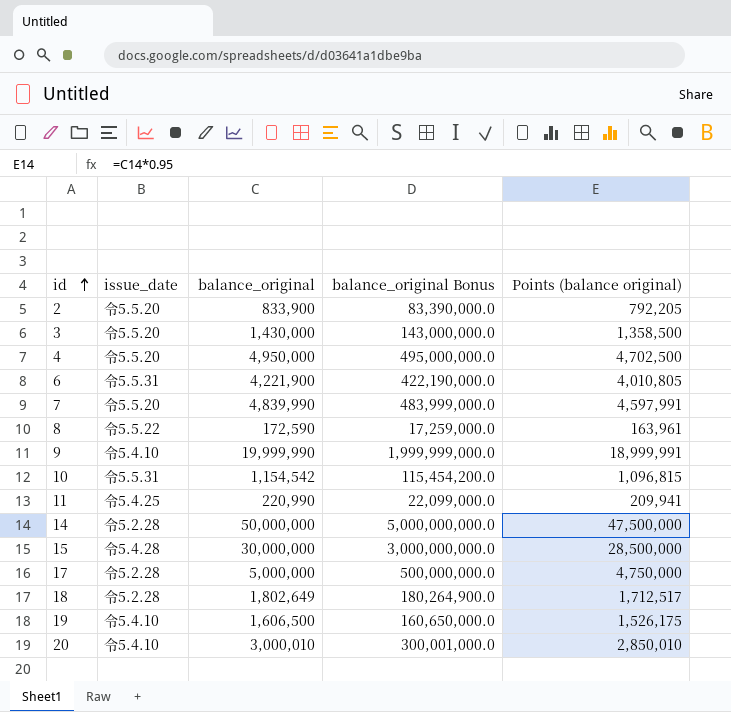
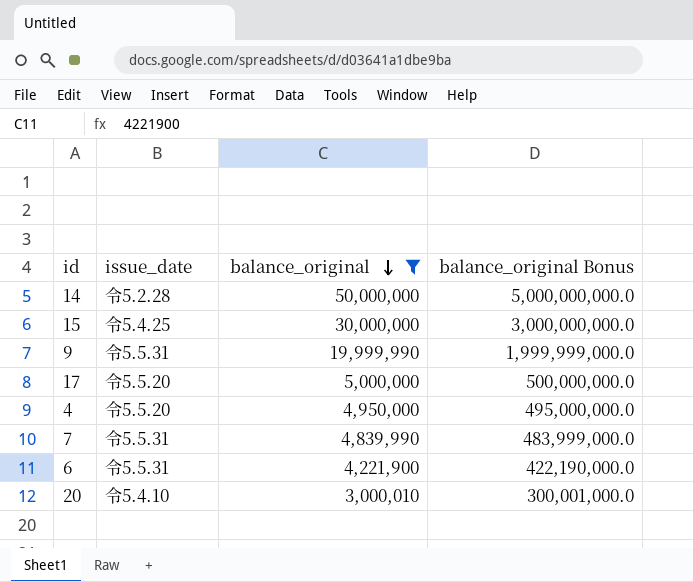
filter: none -> balance_original >= 3,000,010
row order: id ascending -> balance_original descending
column Points (balance original) | formula: [balance_original] * 0.95 -> none
15 | issue_date: 令5.4.28 -> 令5.4.25
9 | issue_date: 令5.4.10 -> 令5.5.31
17 | issue_date: 令5.2.28 -> 令5.5.20
7 | issue_date: 令5.5.20 -> 令5.5.31

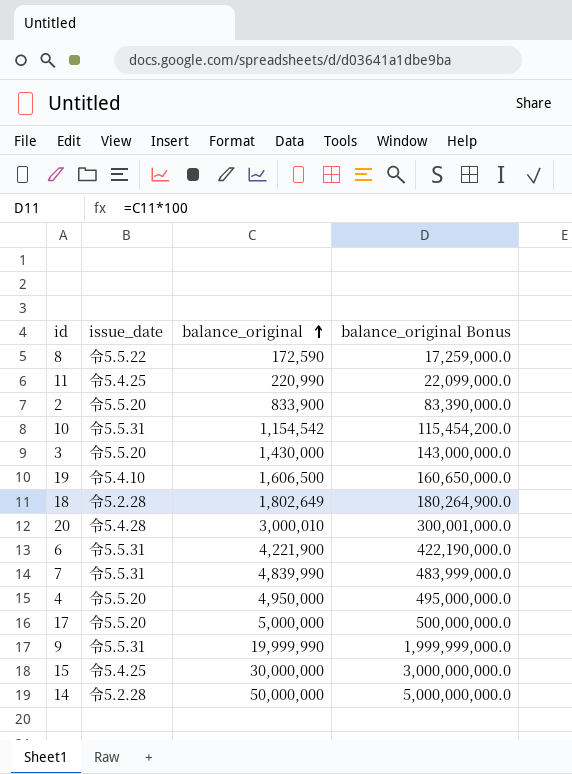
filter: balance_original >= 3,000,010 -> none
row order: balance_original descending -> balance_original ascending
20 | issue_date: 令5.4.10 -> 令5.4.28

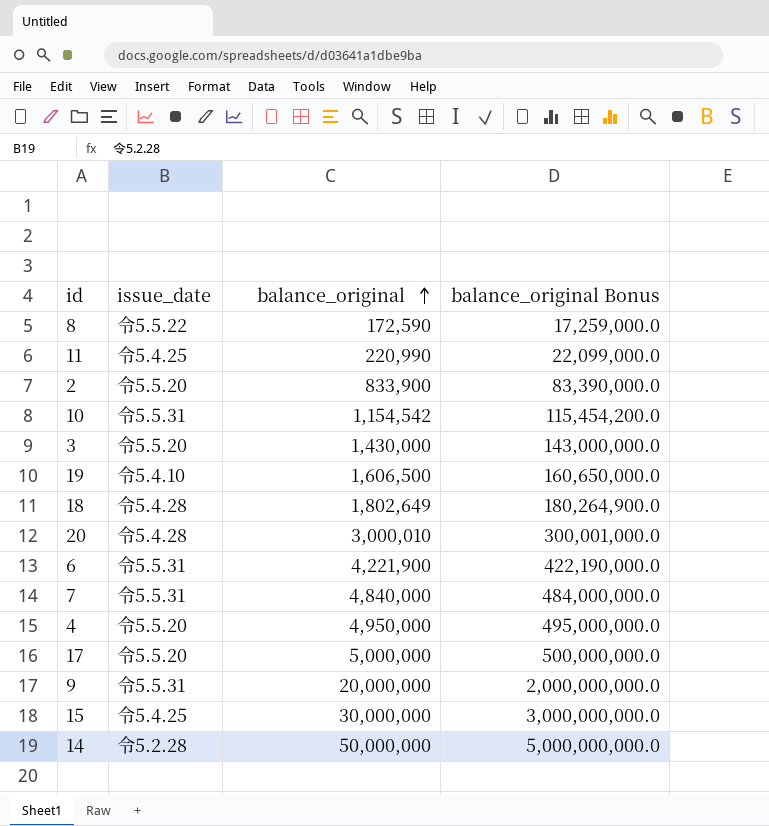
18 | issue_date: 令5.2.28 -> 令5.4.28
7 | balance_original: 4,839,990 -> 4,840,000
7 | balance_original Bonus: 483,999,000.0 -> 484,000,000.0
9 | balance_original: 19,999,990 -> 20,000,000
9 | balance_original Bonus: 1,999,999,000.0 -> 2,000,000,000.0

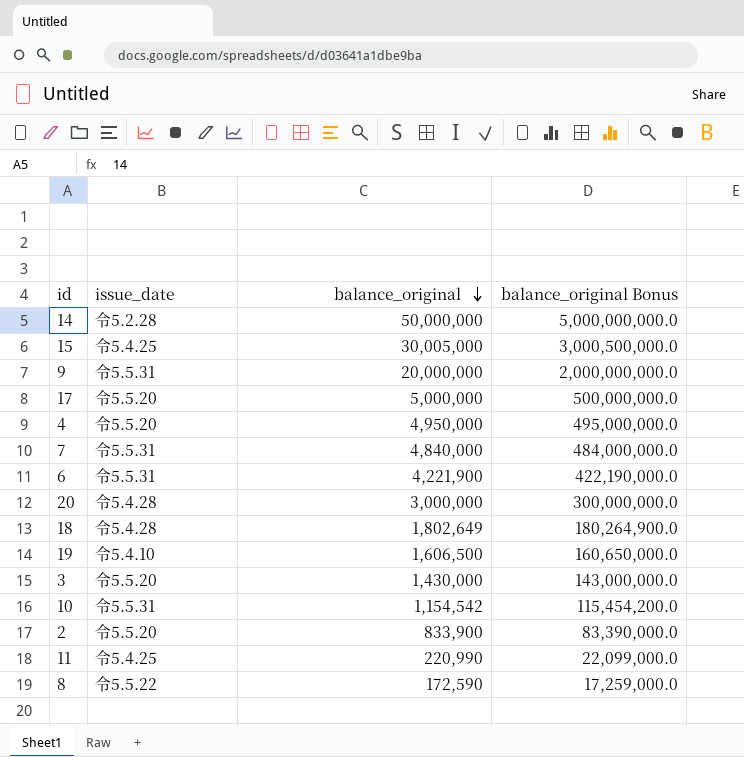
row order: balance_original ascending -> balance_original descending
15 | balance_original: 30,000,000 -> 30,005,000
15 | balance_original Bonus: 3,000,000,000.0 -> 3,000,500,000.0
20 | balance_original: 3,000,010 -> 3,000,000
20 | balance_original Bonus: 300,001,000.0 -> 300,000,000.0

